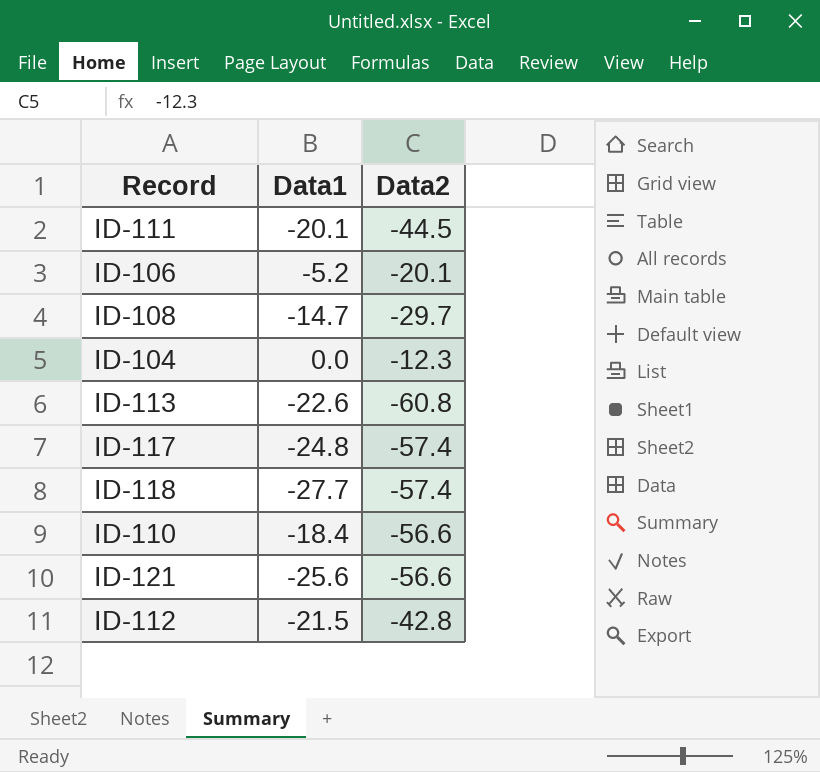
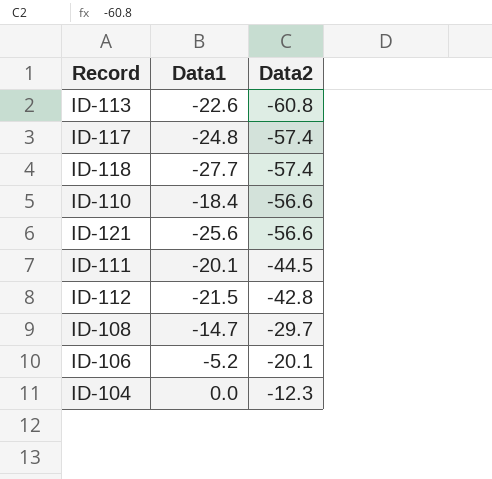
row order: none -> Data2 ascending

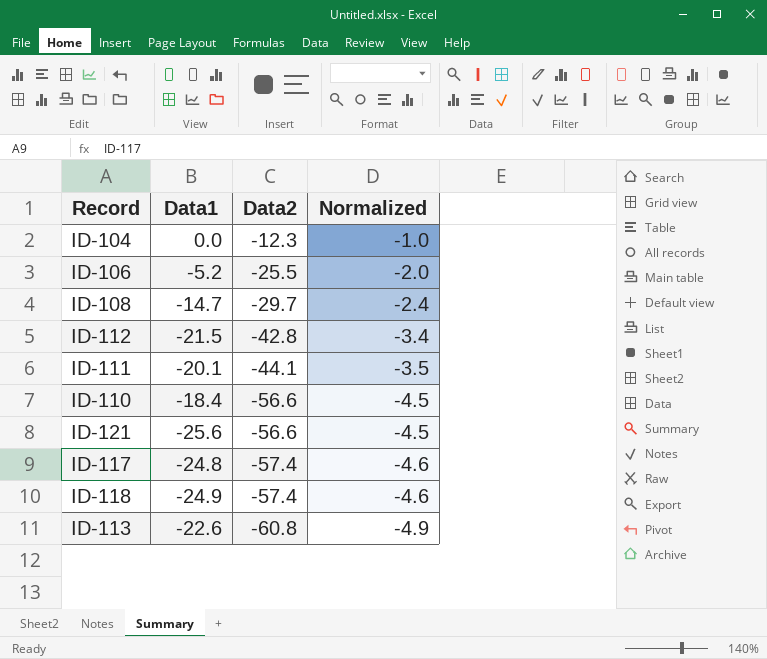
row order: Data2 ascending -> Data2 descending
column Normalized | formula: none -> [Data2] * 0.08
ID-106 | Data2: -20.1 -> -25.5
ID-111 | Data2: -44.5 -> -44.1
ID-118 | Data1: -27.7 -> -24.9

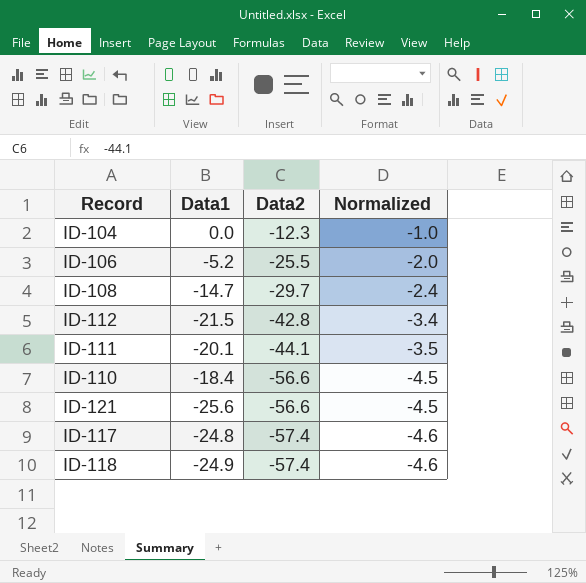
row ID-113: -22.6 | -60.8 | -4.9 -> none

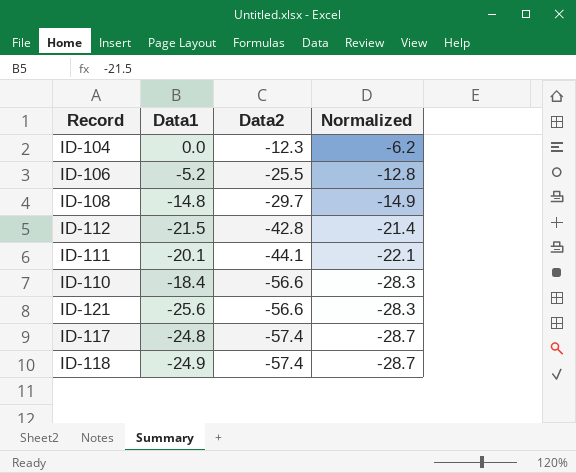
column Normalized | formula: [Data2] * 0.08 -> [Data2] * 0.5
ID-108 | Data1: -14.7 -> -14.8

